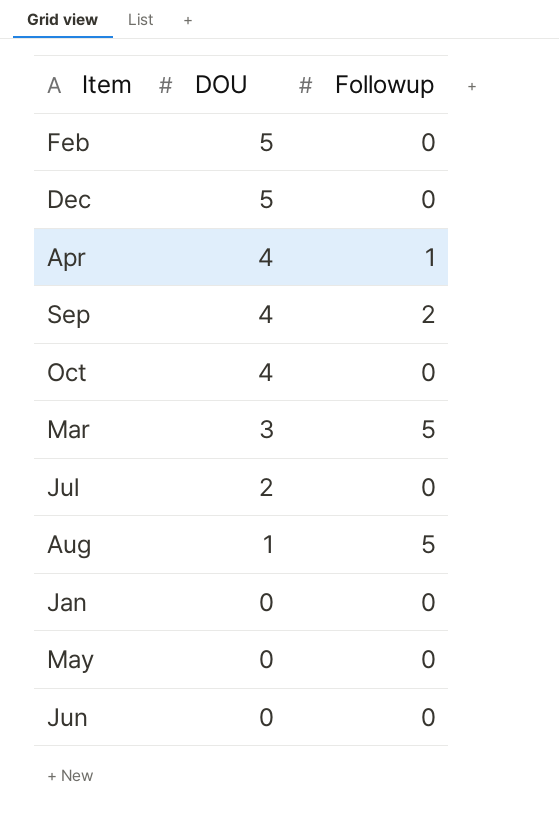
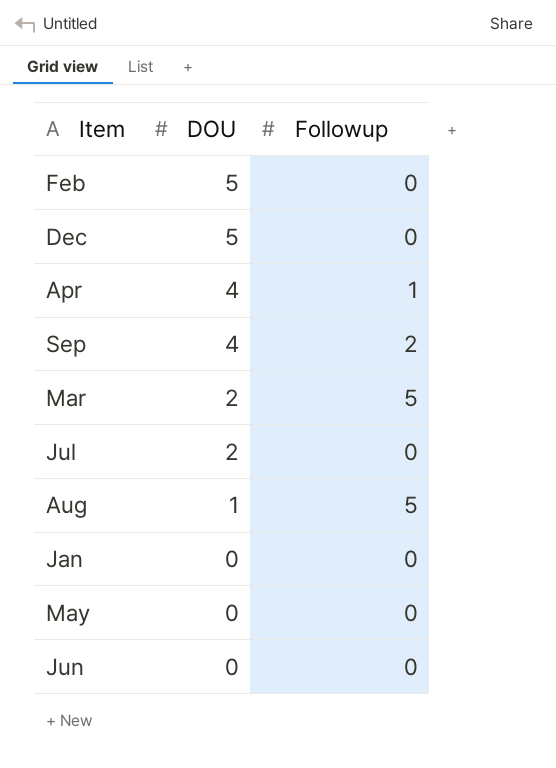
row Oct: 4 | 0 -> none
Mar | DOU: 3 -> 2

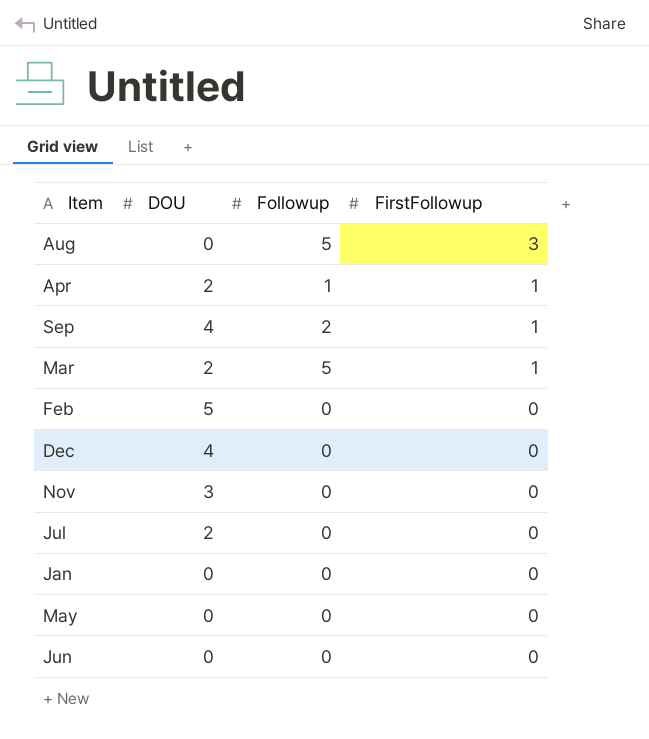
row order: DOU descending -> FirstFollowup descending
column FirstFollowup | position: none -> 4
Aug | DOU: 1 -> 0
Apr | DOU: 4 -> 2
Dec | DOU: 5 -> 4
row Nov: none -> 3 | 0 | 0

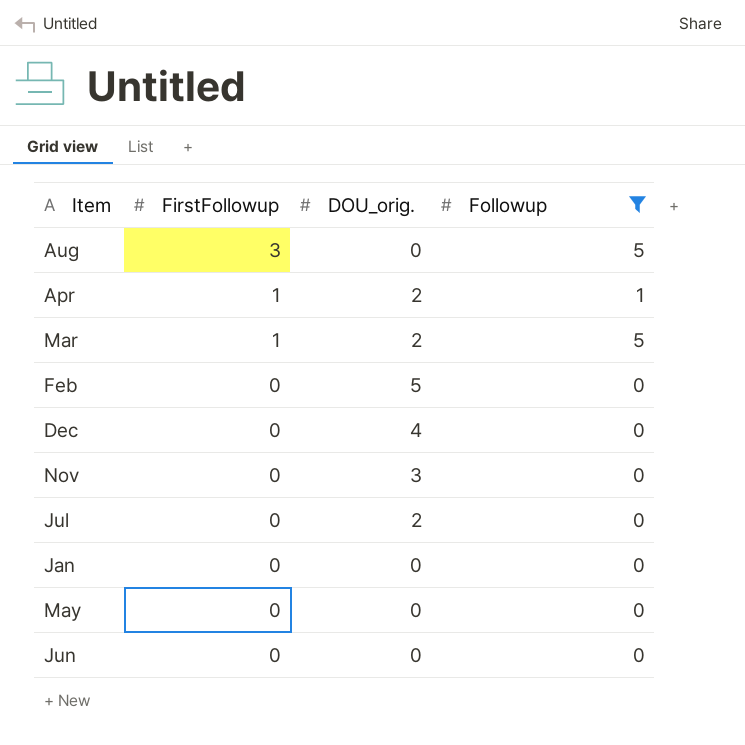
filter: none -> Followup != 2
column FirstFollowup | position: 4 -> 2
column name: DOU -> DOU_orig.

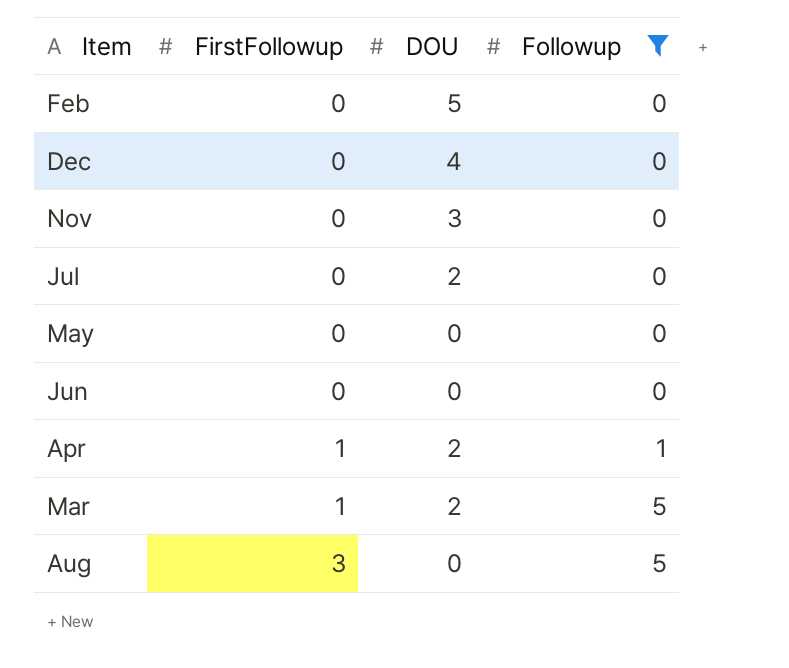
row order: FirstFollowup descending -> FirstFollowup ascending
column name: DOU_orig. -> DOU
row Jan: 0 | 0 | 0 -> none

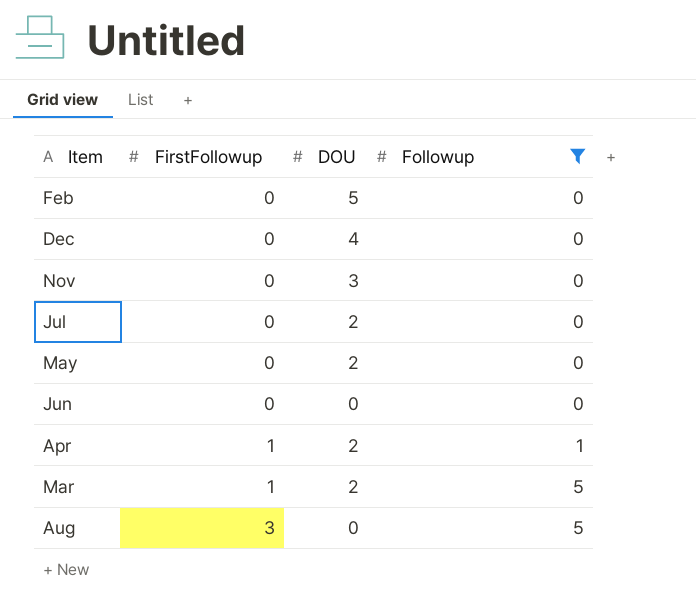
May | DOU: 0 -> 2

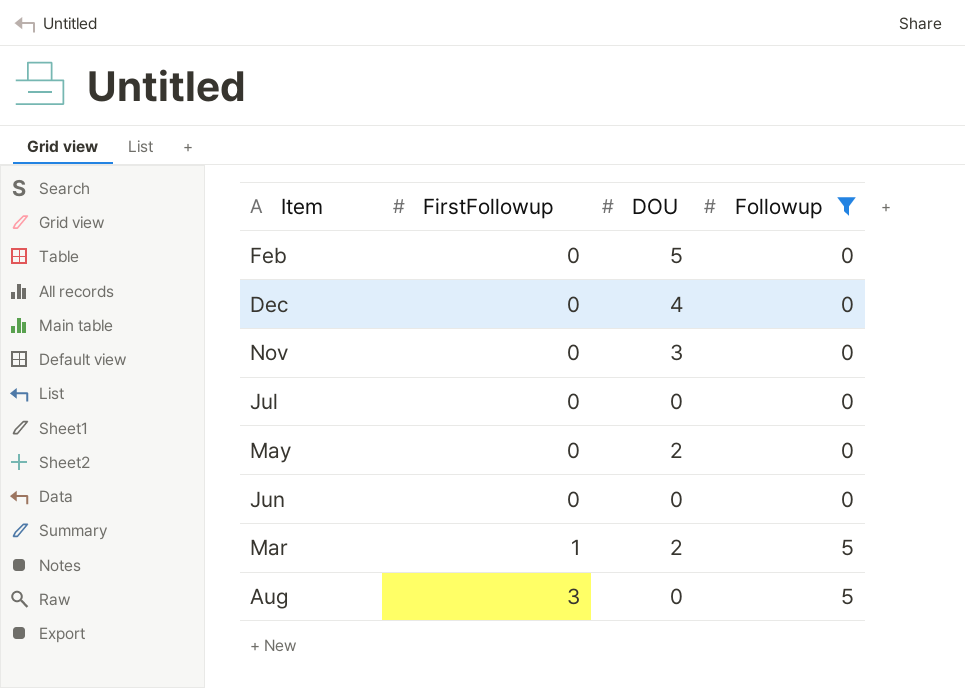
row Apr: 1 | 2 | 1 -> none
Jul | DOU: 2 -> 0

